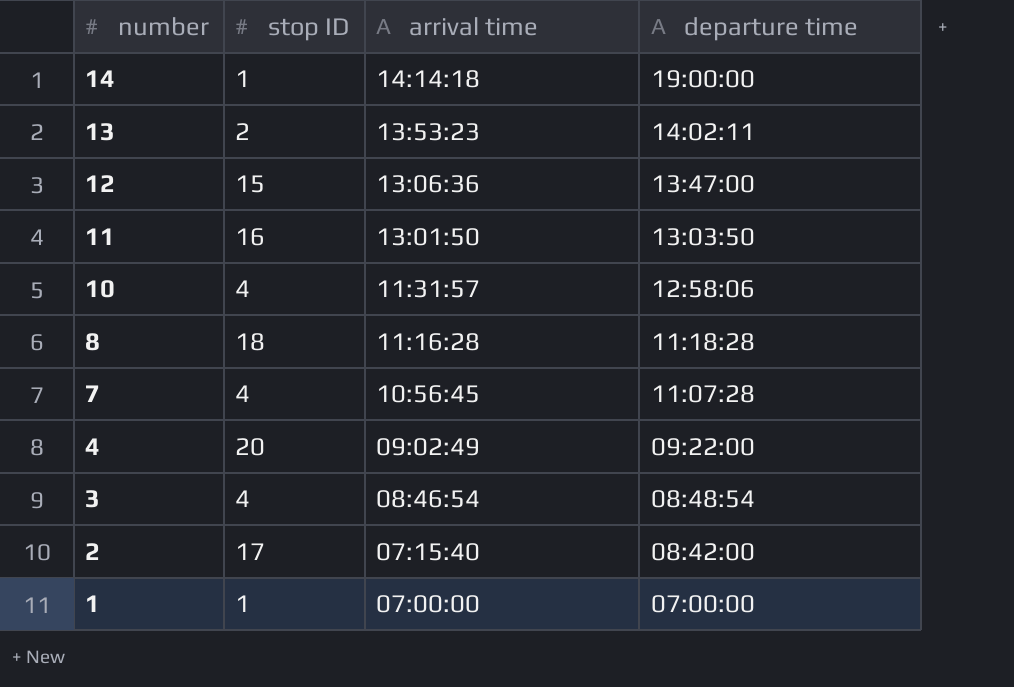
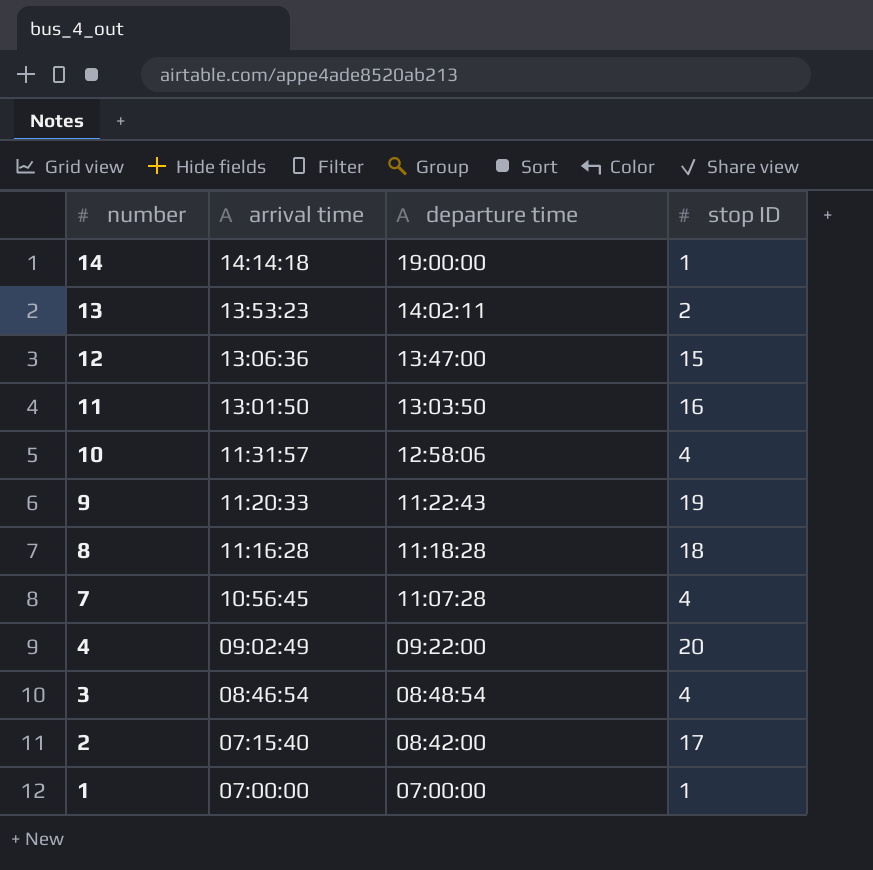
column stop ID | position: 2 -> 4
row 9: none -> 11:20:33 | 11:22:43 | 19

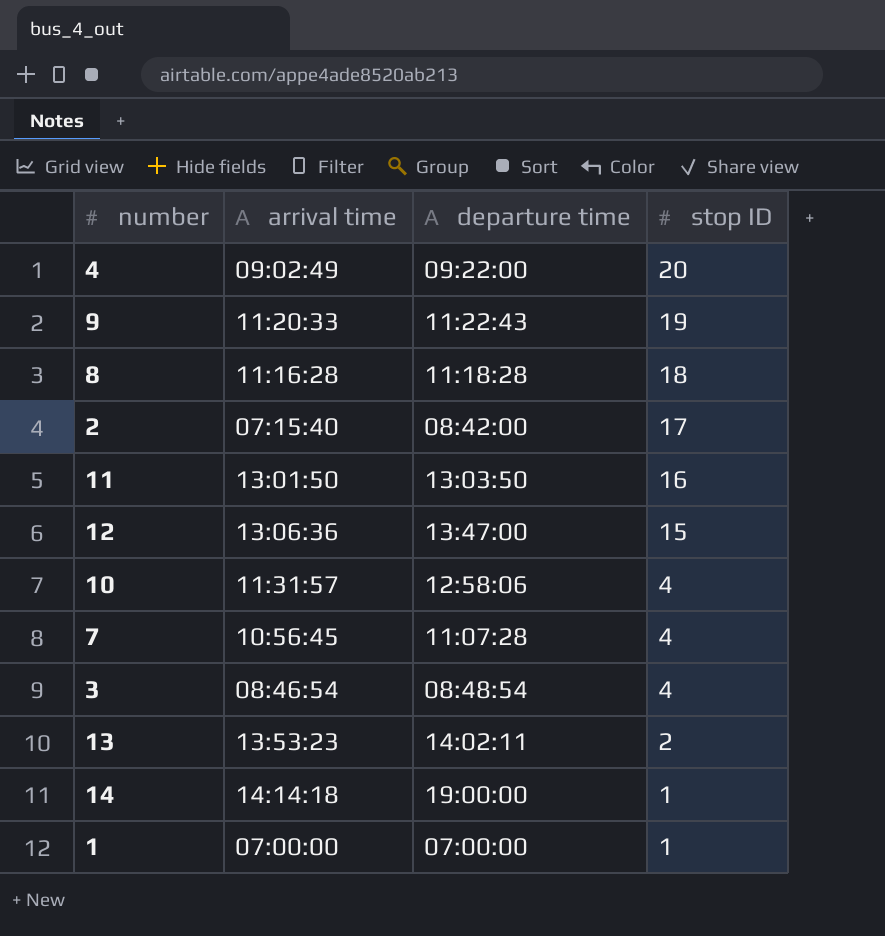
row order: number descending -> stop ID descending

